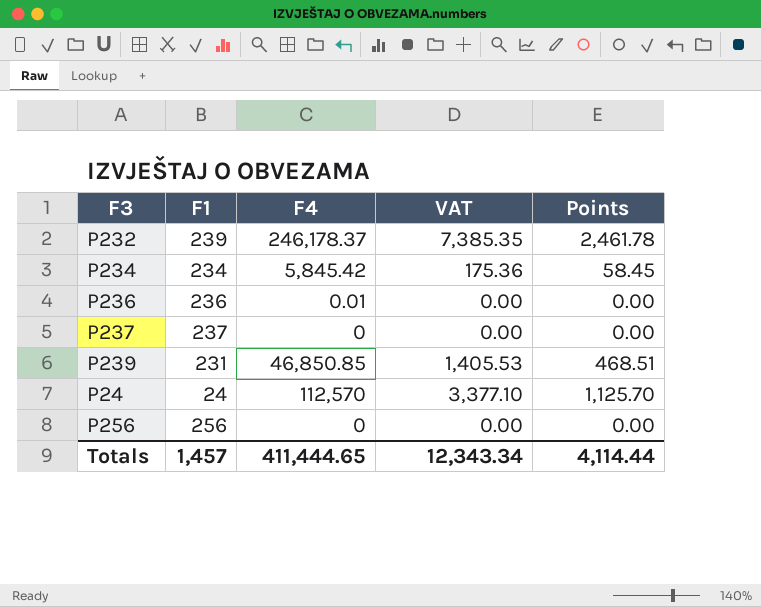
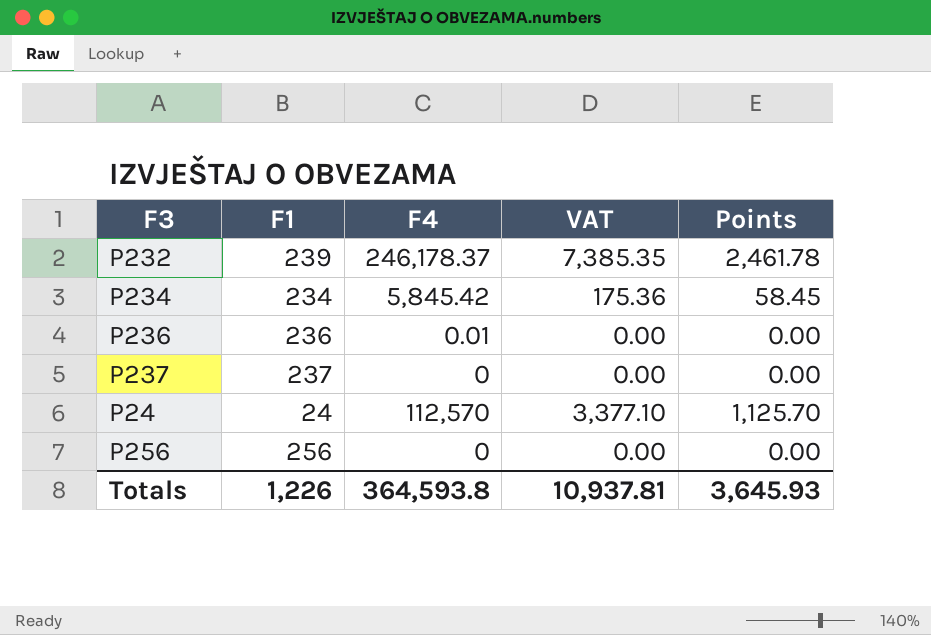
row P239: 231 | 46,850.85 | 1,405.53 | 468.51 -> none
Totals | F1: 1,457 -> 1,226
Totals | F4: 411,444.65 -> 364,593.8
Totals | VAT: 12,343.34 -> 10,937.81
Totals | Points: 4,114.44 -> 3,645.93

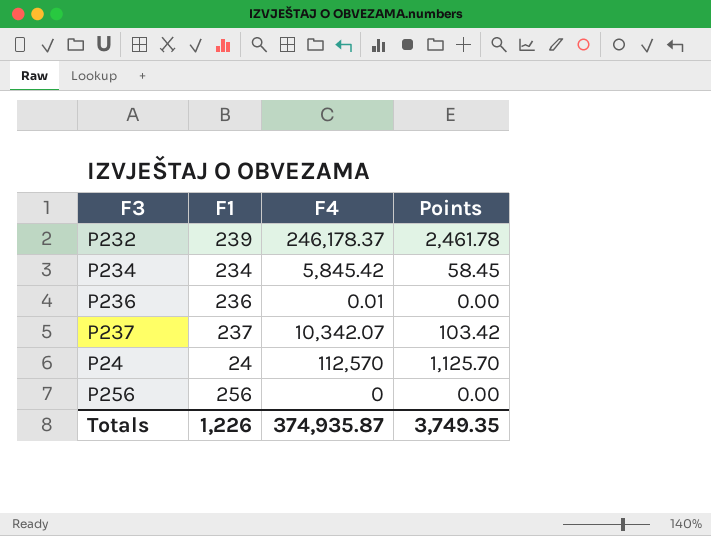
column VAT | formula: [F4] * 0.03 -> none
P237 | F4: 0 -> 10,342.07
P237 | Points: 0.00 -> 103.42
Totals | F4: 364,593.8 -> 374,935.87
Totals | Points: 3,645.93 -> 3,749.35

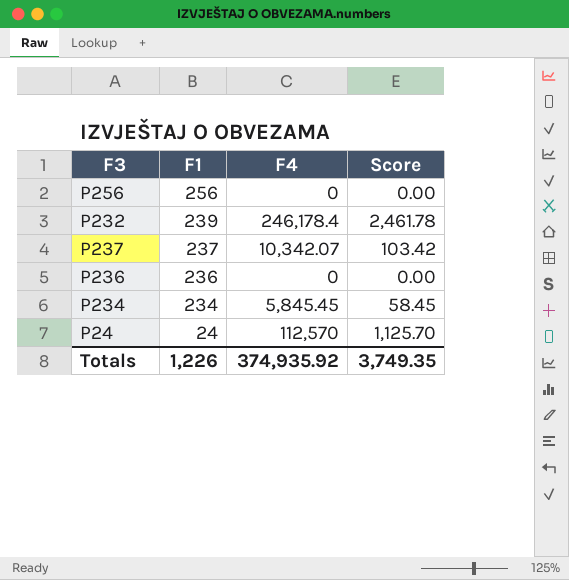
row order: none -> F1 descending
column name: Points -> Score
P232 | F4: 246,178.37 -> 246,178.4
P236 | F4: 0.01 -> 0
P234 | F4: 5,845.42 -> 5,845.45
Totals | F4: 374,935.87 -> 374,935.92

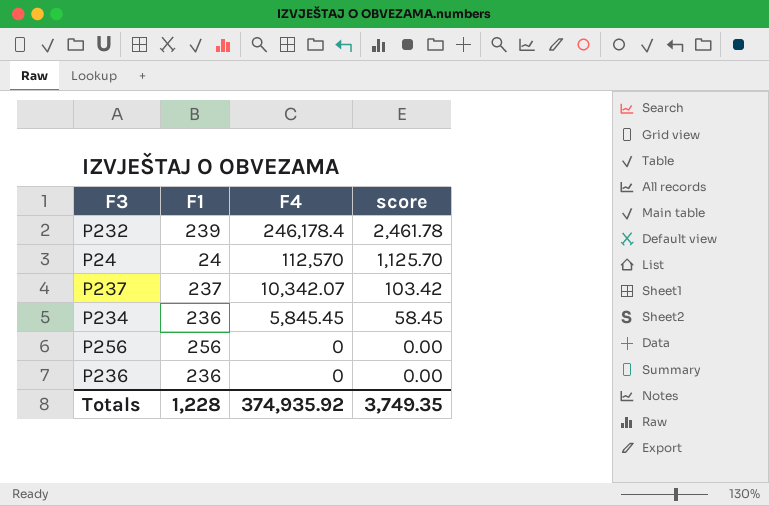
row order: F1 descending -> F4 descending
column name: Score -> score
P234 | F1: 234 -> 236
Totals | F1: 1,226 -> 1,228

